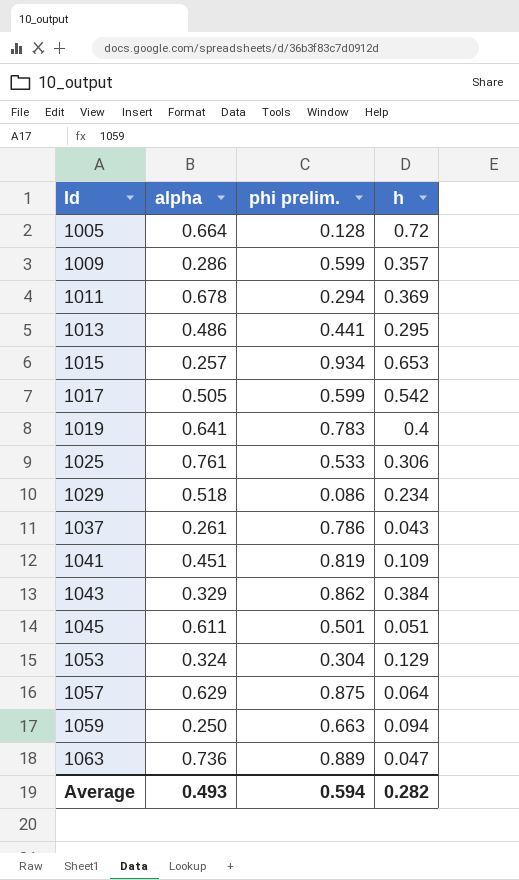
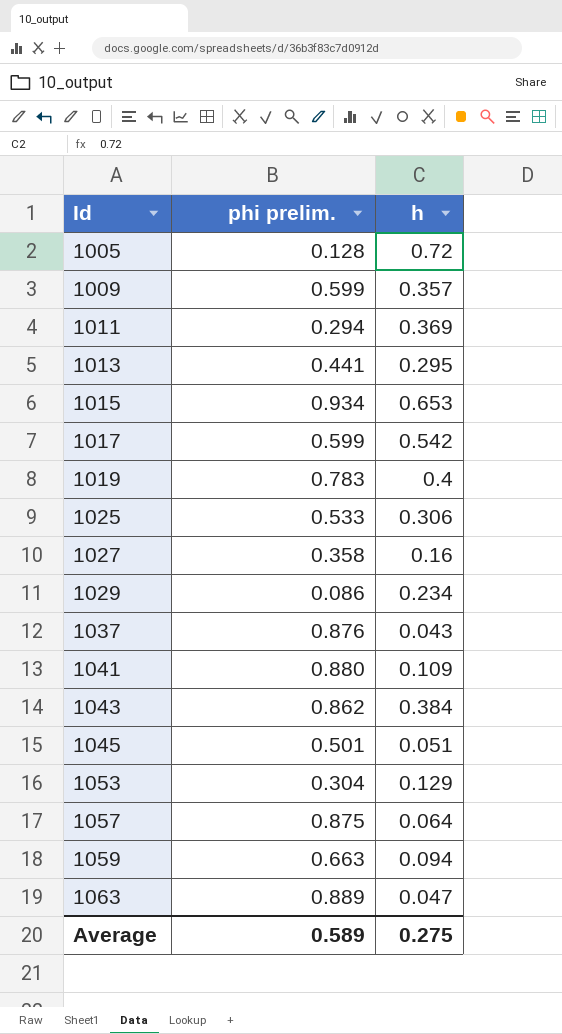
column alpha | position: 2 -> none
row 1027: none -> 0.358 | 0.16
1037 | phi prelim.: 0.786 -> 0.876
1041 | phi prelim.: 0.819 -> 0.880
Average | phi prelim.: 0.594 -> 0.589
Average | h: 0.282 -> 0.275

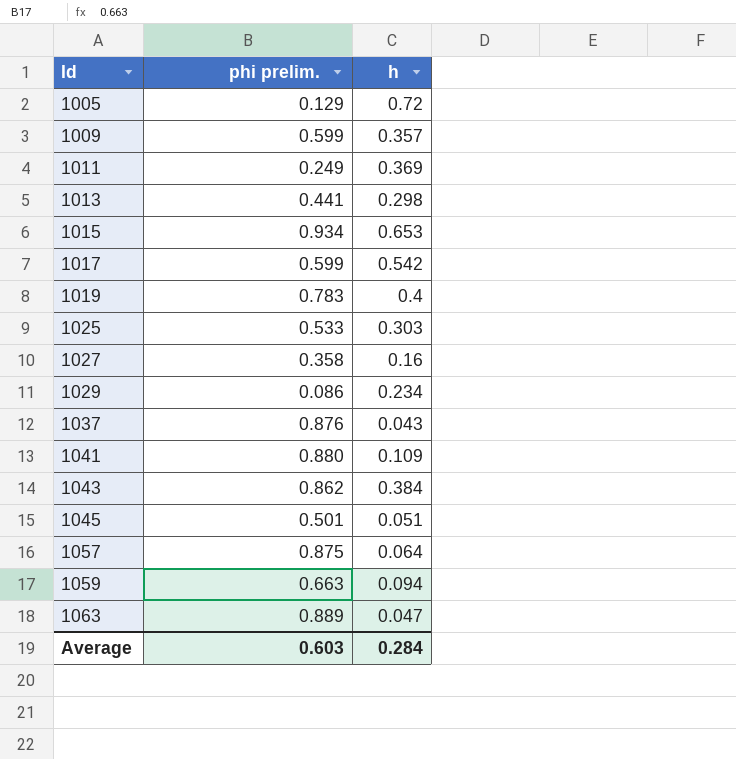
row 1053: 0.304 | 0.129 -> none
1005 | phi prelim.: 0.128 -> 0.129
1011 | phi prelim.: 0.294 -> 0.249
1013 | h: 0.295 -> 0.298
1025 | h: 0.306 -> 0.303
Average | phi prelim.: 0.589 -> 0.603
Average | h: 0.275 -> 0.284

